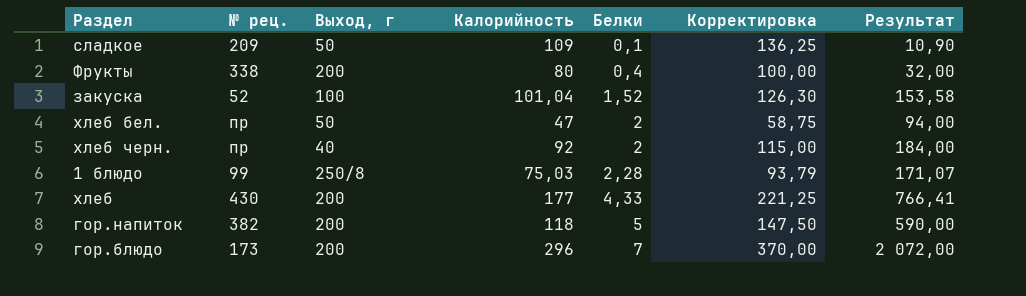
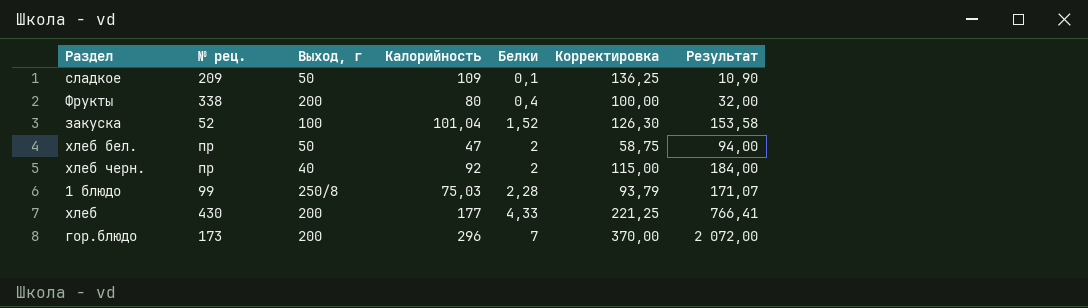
row гор.напиток: 382 | 200 | 118 | 5 | 147,50 | 590,00 -> none

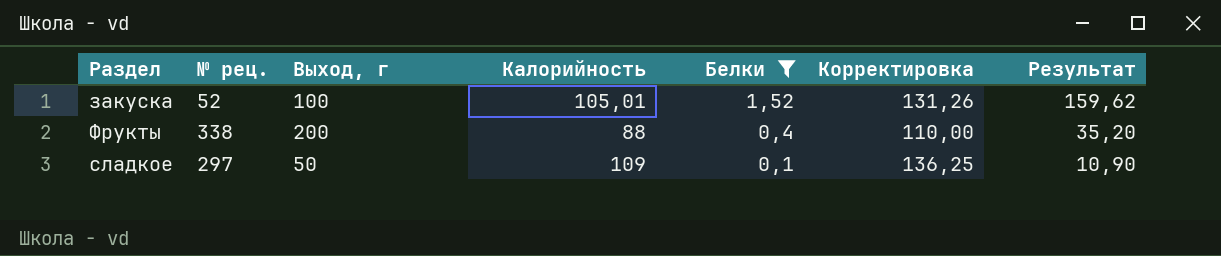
filter: none -> Белки <= 1,52
row order: Белки ascending -> Белки descending
закуска | Калорийность: 101,04 -> 105,01
закуска | Корректировка: 126,30 -> 131,26
закуска | Результат: 153,58 -> 159,62
Фрукты | Калорийность: 80 -> 88
Фрукты | Корректировка: 100,00 -> 110,00
Фрукты | Результат: 32,00 -> 35,20
сладкое | № рец.: 209 -> 297

